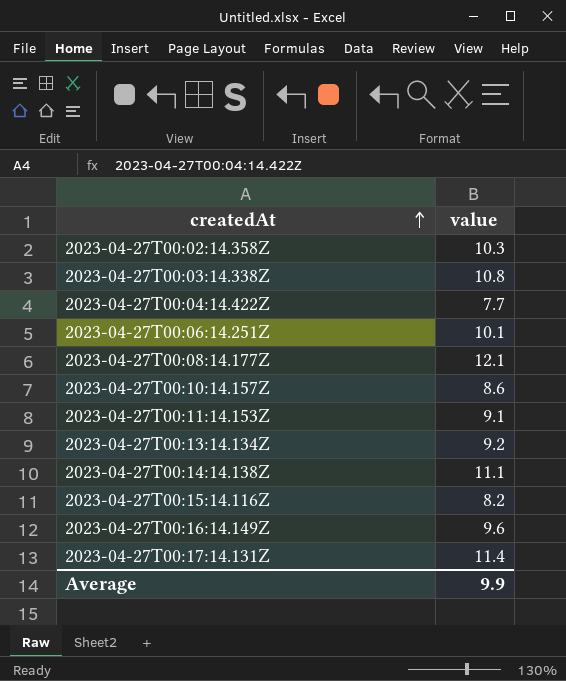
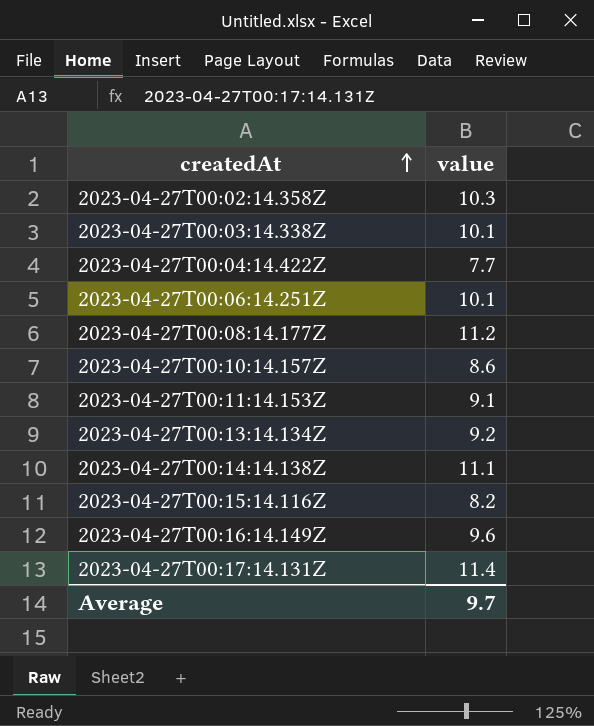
2023-04-27T00:03:14.338Z | value: 10.8 -> 10.1
2023-04-27T00:08:14.177Z | value: 12.1 -> 11.2
Average | value: 9.9 -> 9.7

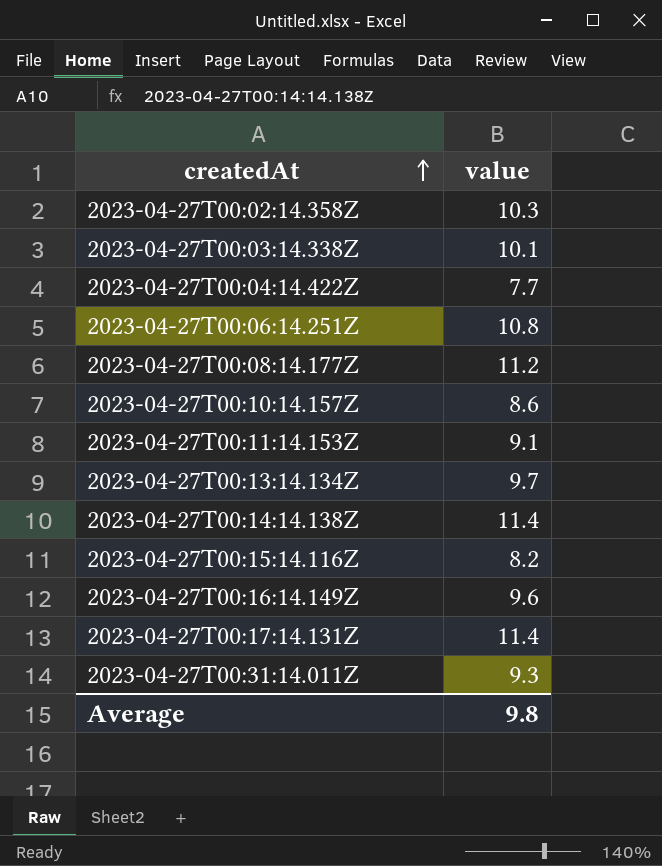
2023-04-27T00:06:14.251Z | value: 10.1 -> 10.8
2023-04-27T00:13:14.134Z | value: 9.2 -> 9.7
2023-04-27T00:14:14.138Z | value: 11.1 -> 11.4
row 2023-04-27T00:31:14.011Z: none -> 9.3
Average | value: 9.7 -> 9.8

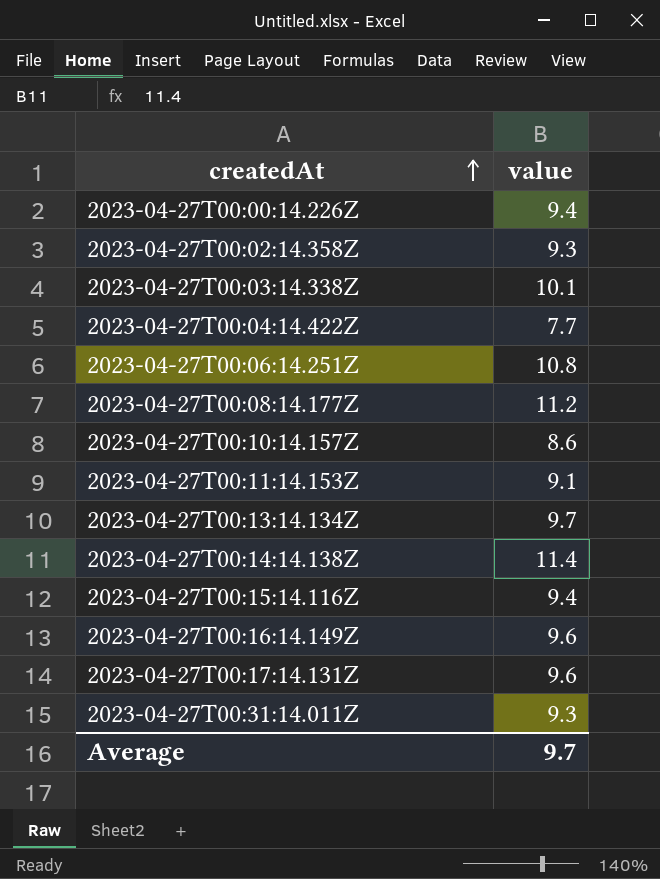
row 2023-04-27T00:00:14.226Z: none -> 9.4
2023-04-27T00:02:14.358Z | value: 10.3 -> 9.3
2023-04-27T00:15:14.116Z | value: 8.2 -> 9.4
2023-04-27T00:17:14.131Z | value: 11.4 -> 9.6
Average | value: 9.8 -> 9.7

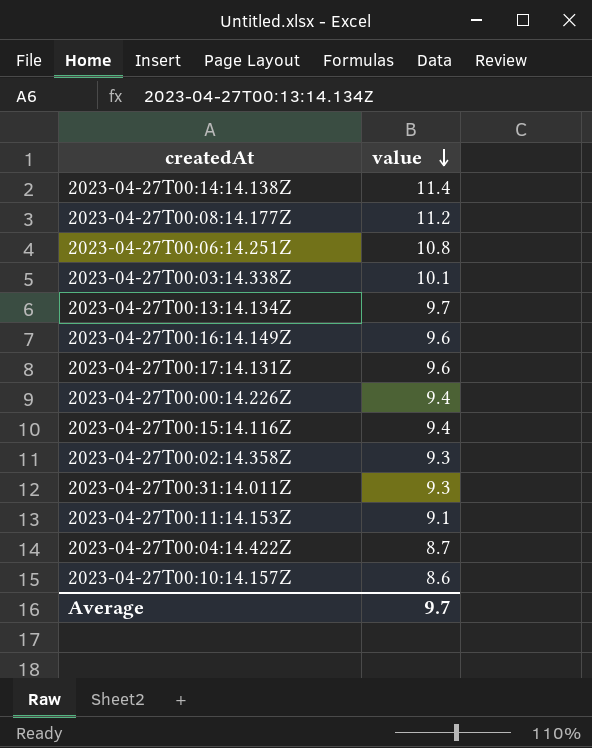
row order: createdAt ascending -> value descending
2023-04-27T00:04:14.422Z | value: 7.7 -> 8.7

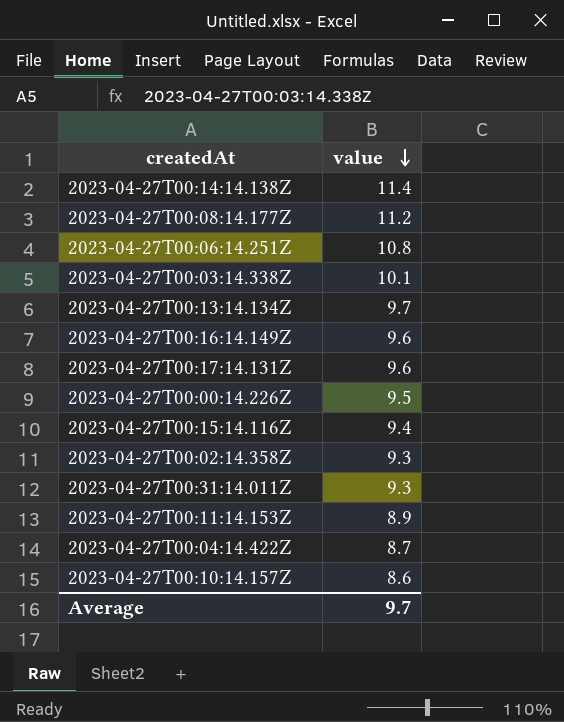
2023-04-27T00:00:14.226Z | value: 9.4 -> 9.5
2023-04-27T00:11:14.153Z | value: 9.1 -> 8.9

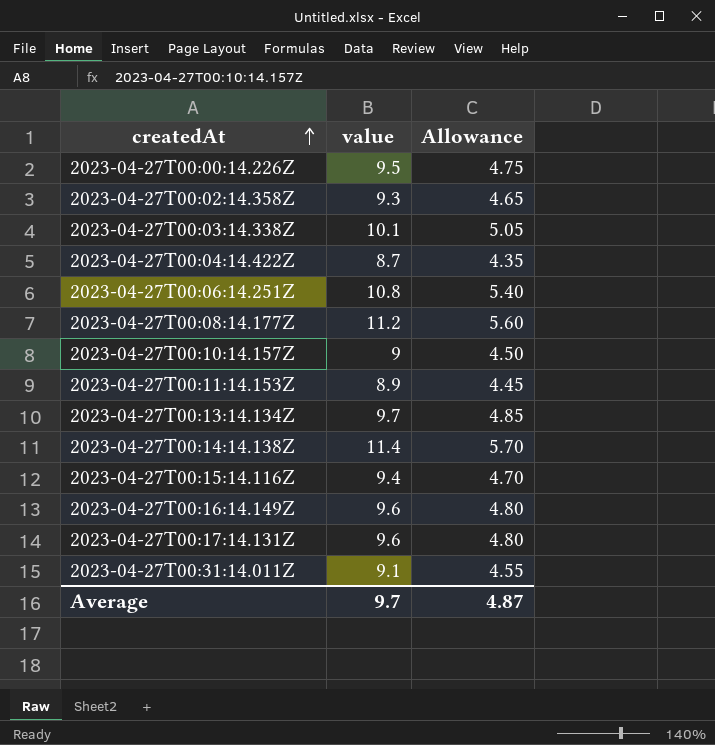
row order: value descending -> createdAt ascending
column Allowance | formula: none -> [value] * 0.5
2023-04-27T00:10:14.157Z | value: 8.6 -> 9
2023-04-27T00:31:14.011Z | value: 9.3 -> 9.1

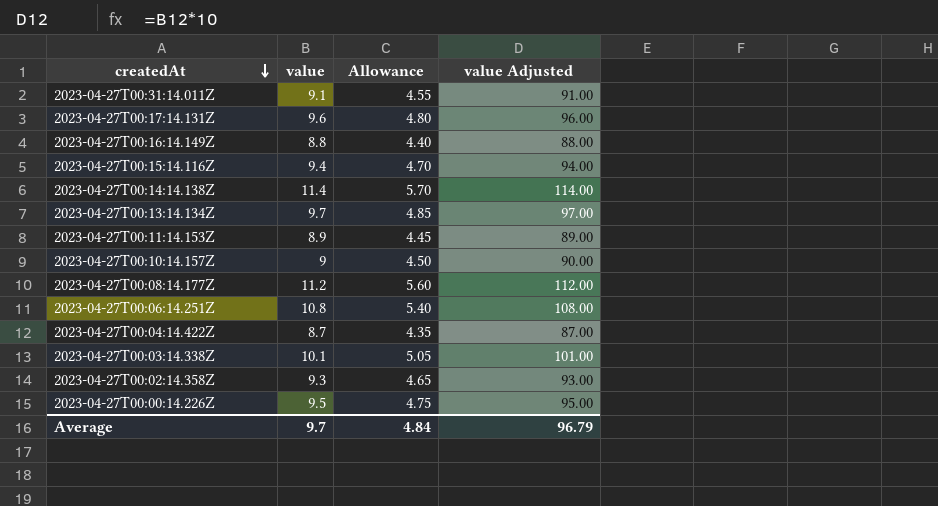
row order: createdAt ascending -> createdAt descending
column value Adjusted | formula: none -> [value] * 10
2023-04-27T00:16:14.149Z | value: 9.6 -> 8.8
2023-04-27T00:16:14.149Z | Allowance: 4.80 -> 4.40
Average | Allowance: 4.87 -> 4.84

